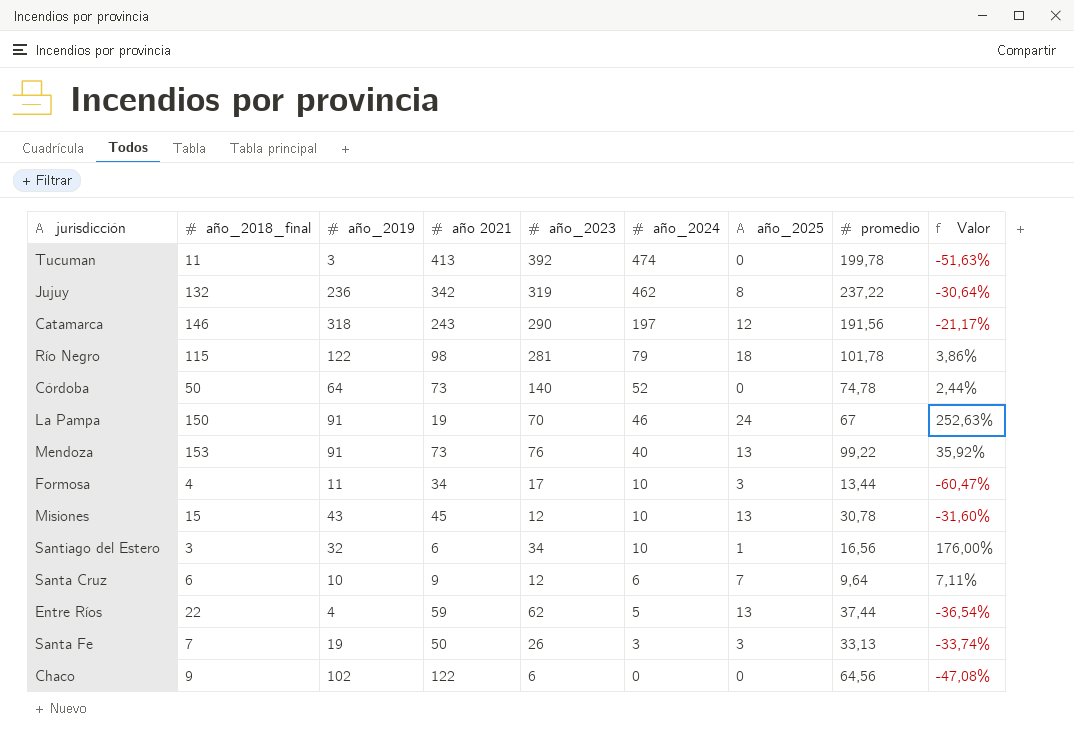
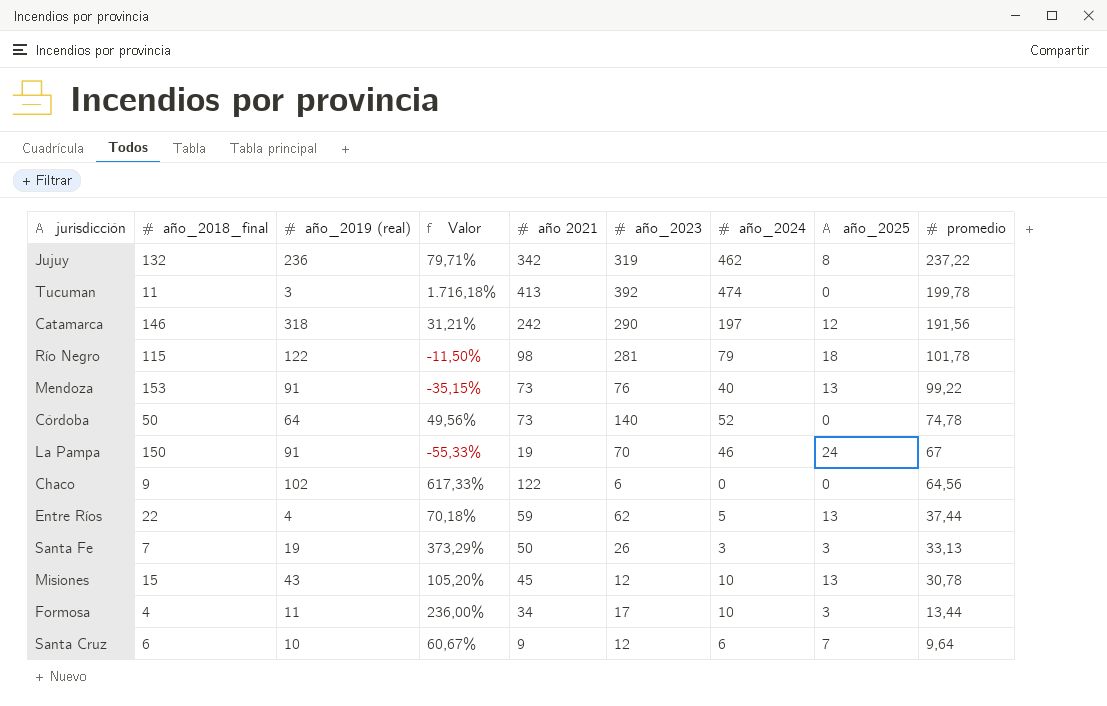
row order: año_2024 descending -> promedio descending
column name: año_2019 -> año_2019 (real)
column Valor | formula: ([promedio] - [año 2021]) / [año 2021] -> ([promedio] - [año_2018_final]) / [año_2018_final]
column Valor | position: 9 -> 4
row Santiago del Estero: 3 | 32 | 6 | 34 | 10 | 1 | 16,56 | 176,00% -> none
Catamarca | año 2021: 243 -> 242

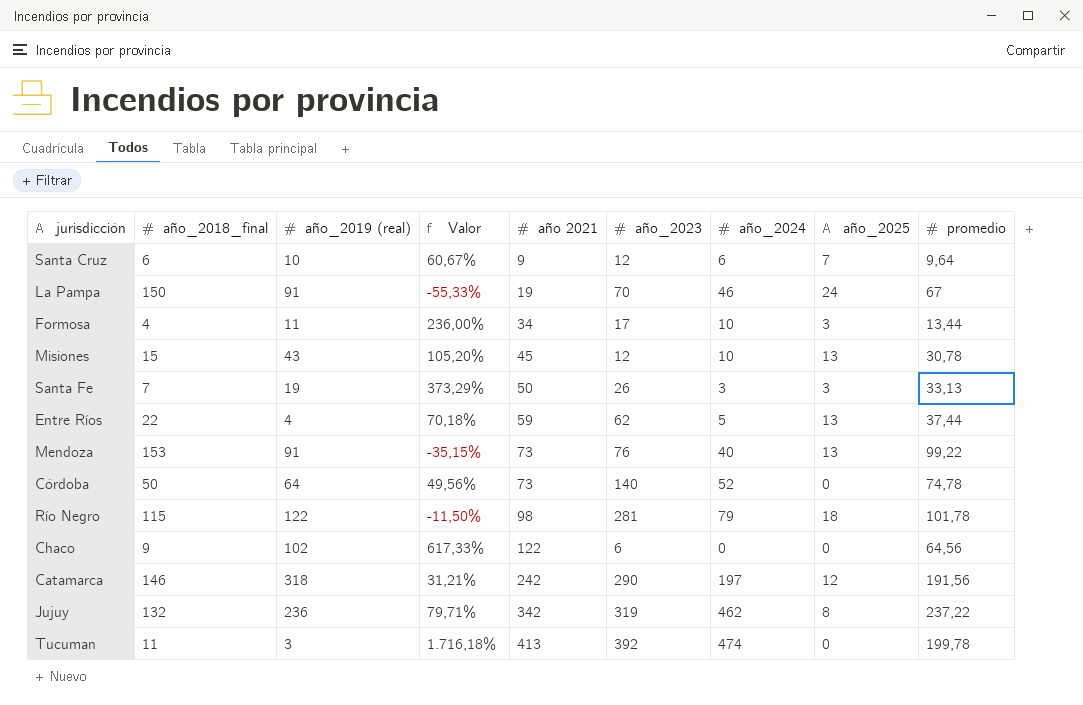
row order: promedio descending -> año 2021 ascending

